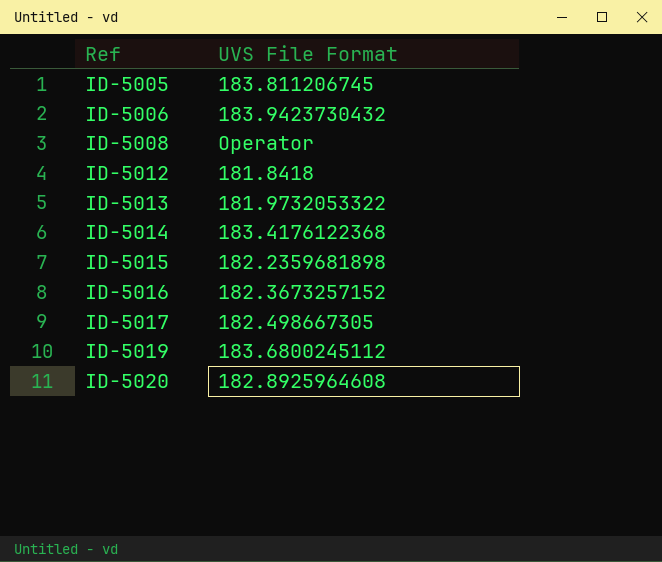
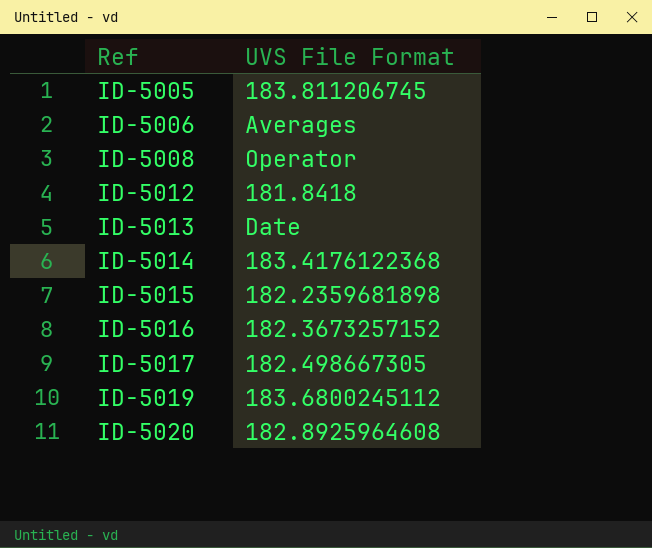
ID-5006 | UVS File Format: 183.9423730432 -> Averages
ID-5013 | UVS File Format: 181.9732053322 -> Date

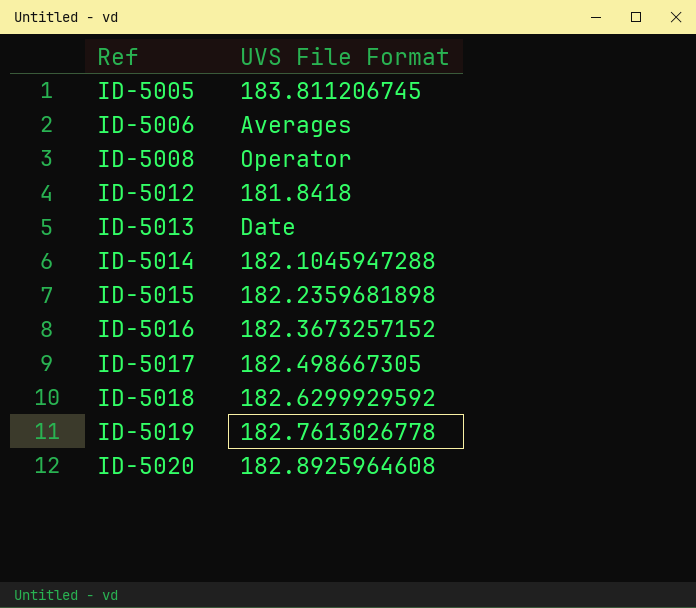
ID-5014 | UVS File Format: 183.4176122368 -> 182.1045947288
row ID-5018: none -> 182.6299929592
ID-5019 | UVS File Format: 183.6800245112 -> 182.7613026778

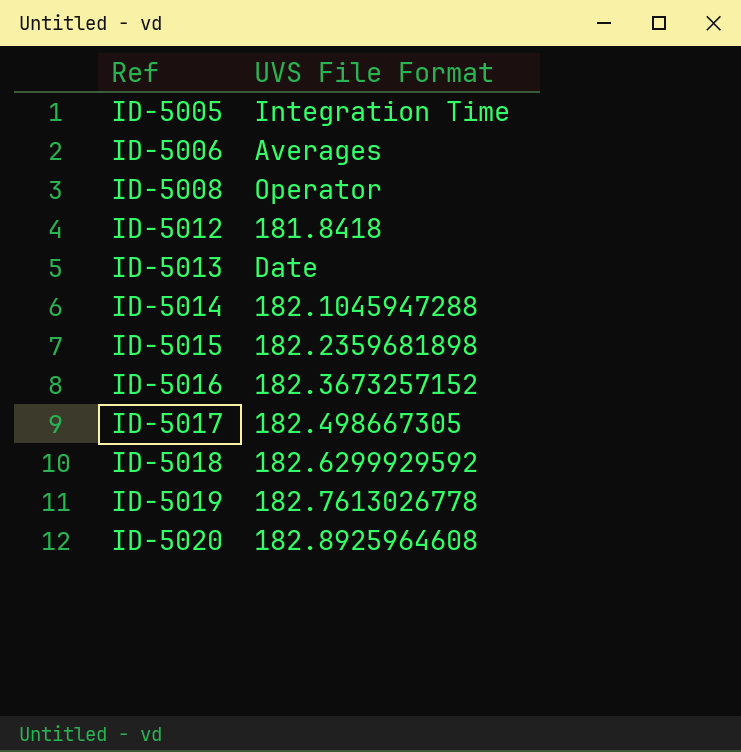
ID-5005 | UVS File Format: 183.811206745 -> Integration Time

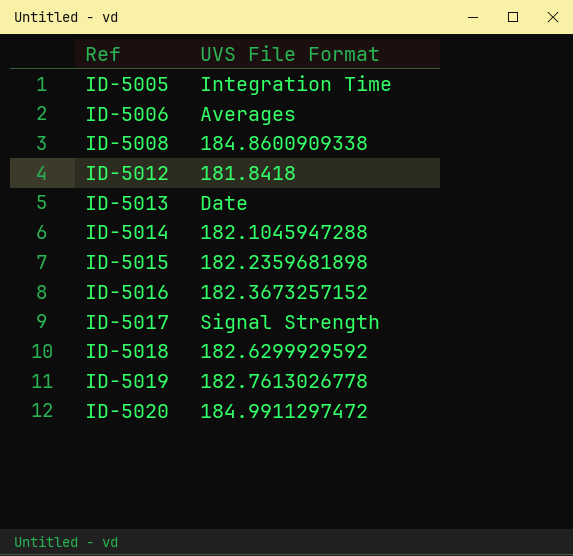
ID-5008 | UVS File Format: Operator -> 184.8600909338
ID-5017 | UVS File Format: 182.498667305 -> Signal Strength
ID-5020 | UVS File Format: 182.8925964608 -> 184.9911297472

